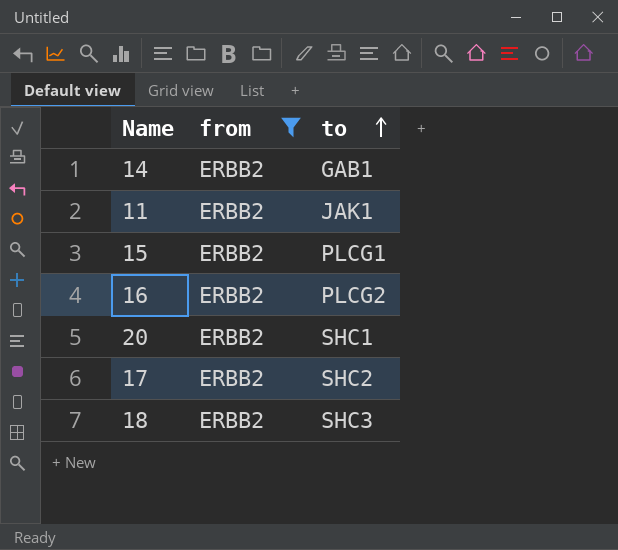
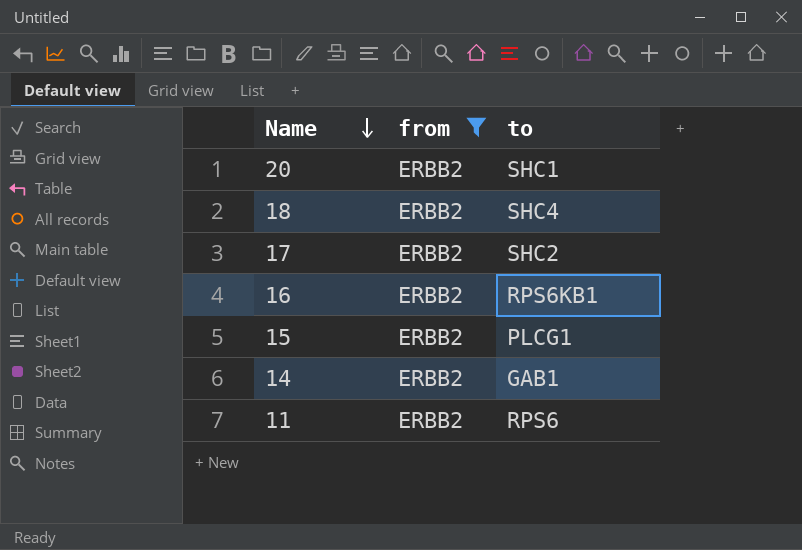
row order: to ascending -> Name descending
18 | to: SHC3 -> SHC4
16 | to: PLCG2 -> RPS6KB1
11 | to: JAK1 -> RPS6

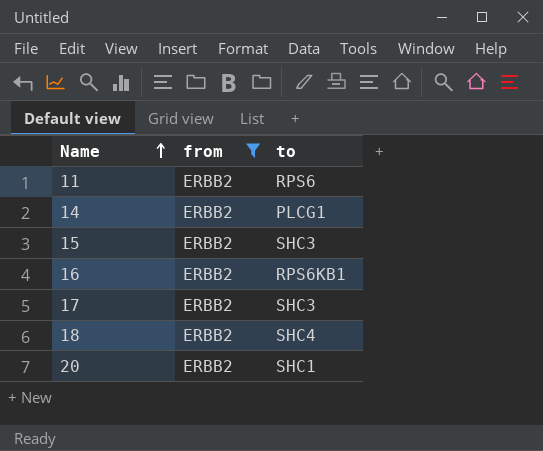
row order: Name descending -> Name ascending
14 | to: GAB1 -> PLCG1
15 | to: PLCG1 -> SHC3
17 | to: SHC2 -> SHC3

